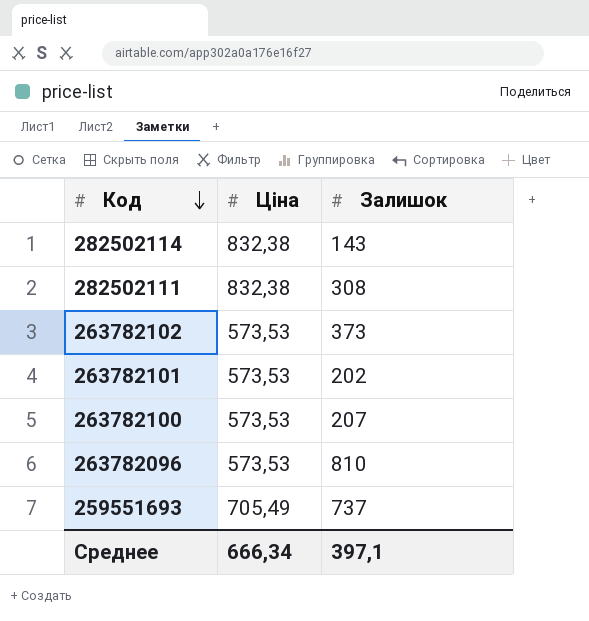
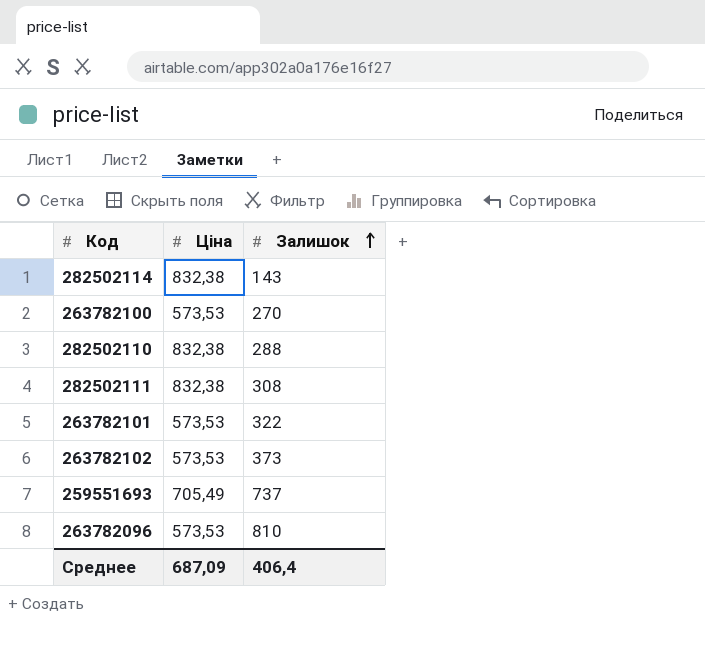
row order: Код descending -> Залишок ascending
263782100 | Залишок: 207 -> 270
row 282502110: none -> 832,38 | 288
263782101 | Залишок: 202 -> 322
Среднее | Ціна: 666,34 -> 687,09
Среднее | Залишок: 397,1 -> 406,4

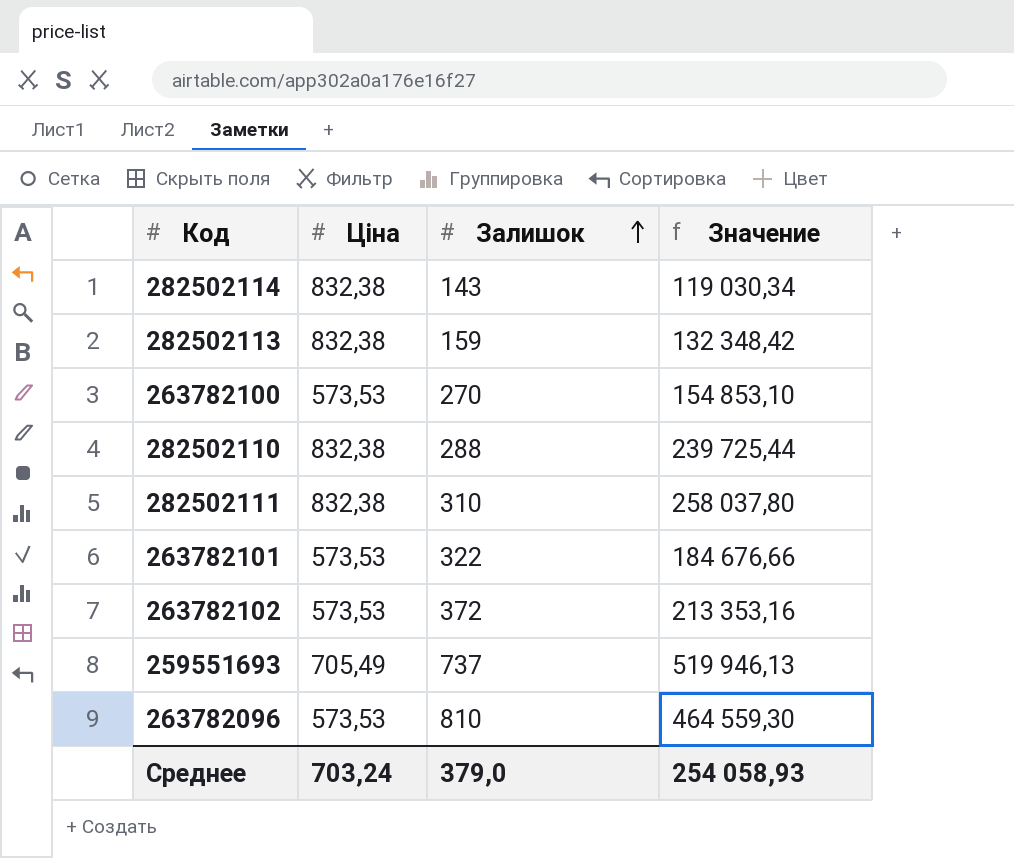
column Значение | formula: none -> [Ціна] * [Залишок]
row 282502113: none -> 832,38 | 159 | 132 348,42
282502111 | Залишок: 308 -> 310
263782102 | Залишок: 373 -> 372
Среднее | Ціна: 687,09 -> 703,24
Среднее | Залишок: 406,4 -> 379,0

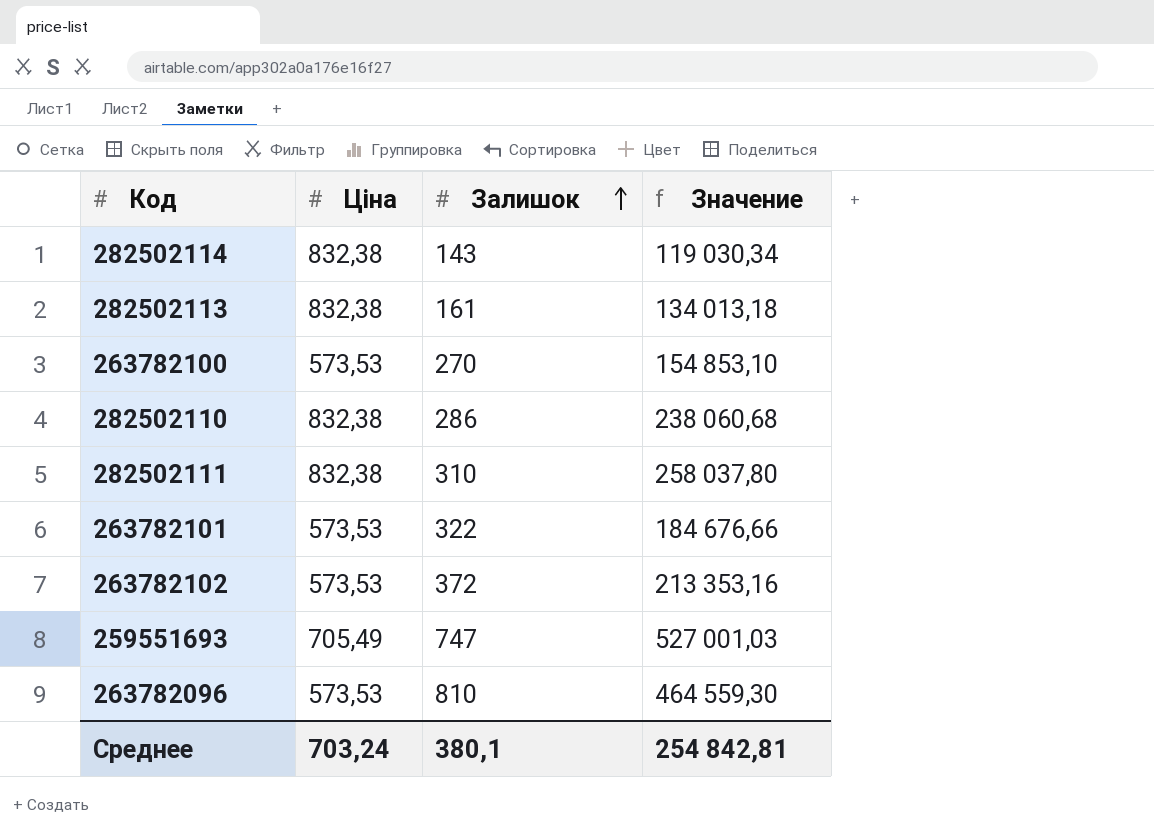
282502113 | Залишок: 159 -> 161
282502113 | Значение: 132 348,42 -> 134 013,18
282502110 | Залишок: 288 -> 286
282502110 | Значение: 239 725,44 -> 238 060,68
259551693 | Залишок: 737 -> 747
259551693 | Значение: 519 946,13 -> 527 001,03
Среднее | Залишок: 379,0 -> 380,1
Среднее | Значение: 254 058,93 -> 254 842,81

